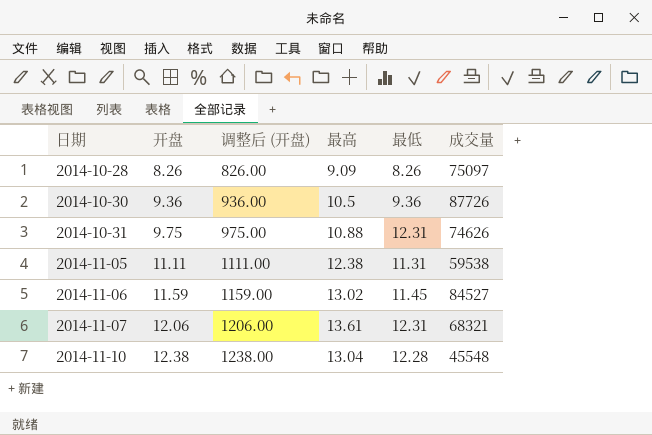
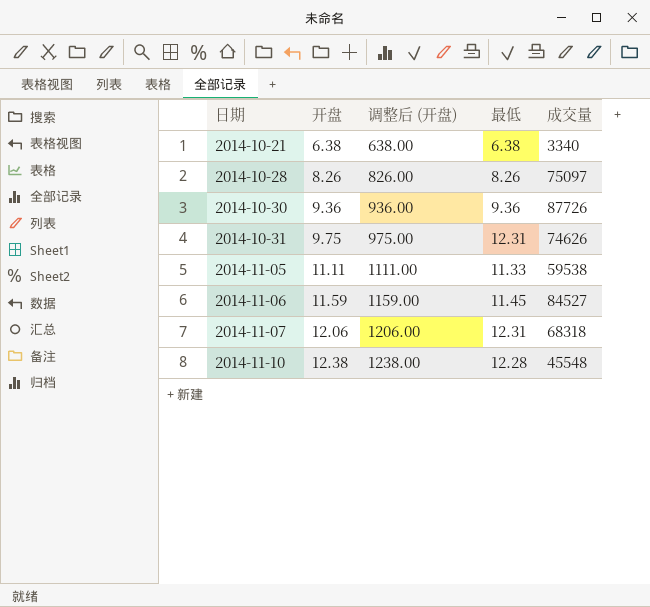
column 最高 | position: 4 -> none
row 2014-10-21: none -> 6.38 | 638.00 | 6.38 | 3340
2014-11-05 | 最低: 11.31 -> 11.33
2014-11-07 | 成交量: 68321 -> 68318

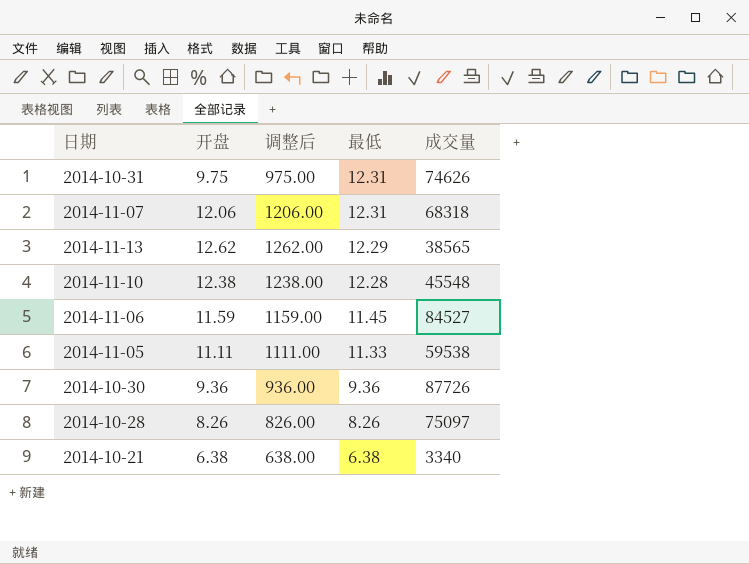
row order: 日期 ascending -> 最低 descending
column name: 调整后 (开盘) -> 调整后
row 2014-11-13: none -> 12.62 | 1262.00 | 12.29 | 38565

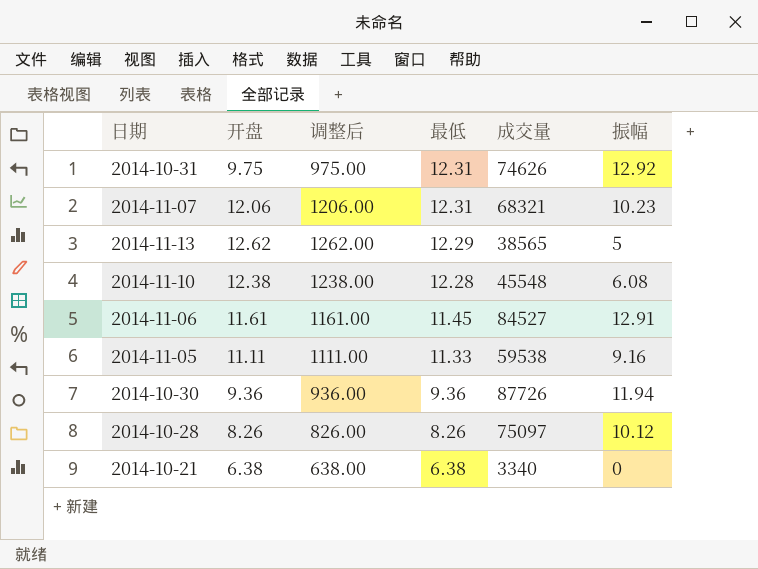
column 振幅 | position: none -> 6
2014-11-07 | 成交量: 68318 -> 68321
2014-11-06 | 开盘: 11.59 -> 11.61
2014-11-06 | 调整后: 1159.00 -> 1161.00

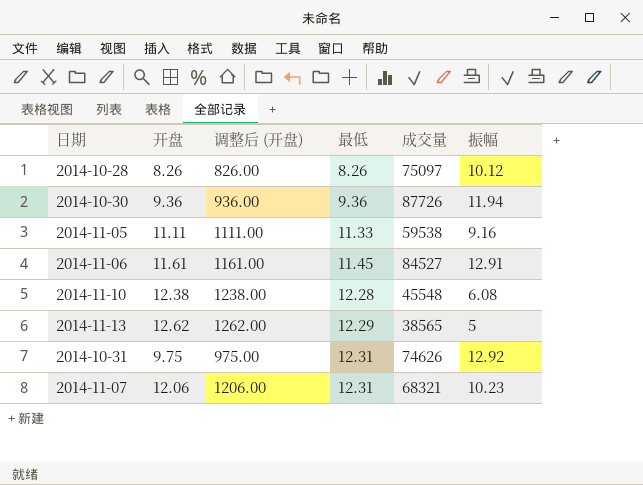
row order: 最低 descending -> 最低 ascending
column name: 调整后 -> 调整后 (开盘)
row 2014-10-21: 6.38 | 638.00 | 6.38 | 3340 | 0 -> none

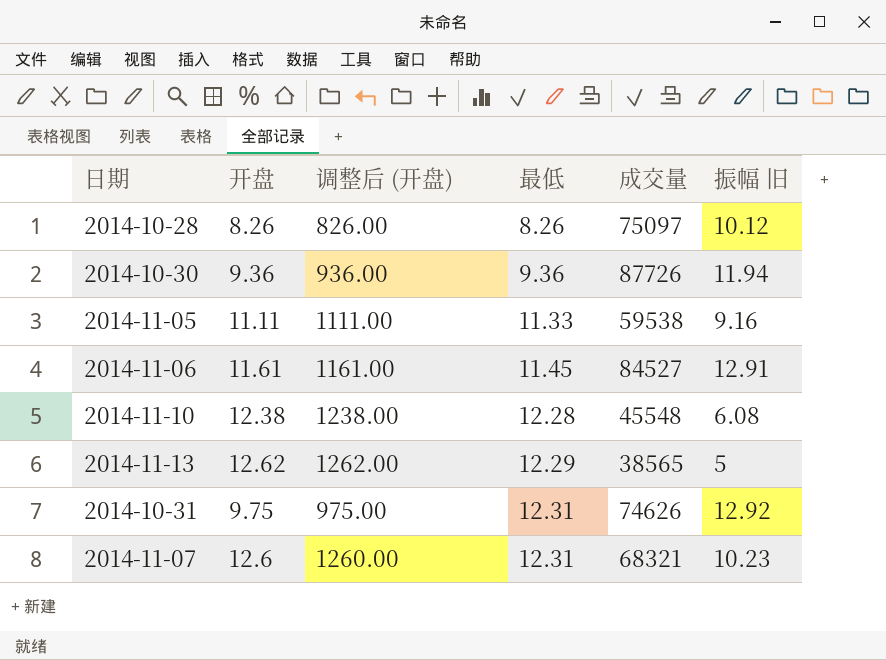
column name: 振幅 -> 振幅 旧
2014-11-07 | 开盘: 12.06 -> 12.6
2014-11-07 | 调整后 (开盘): 1206.00 -> 1260.00

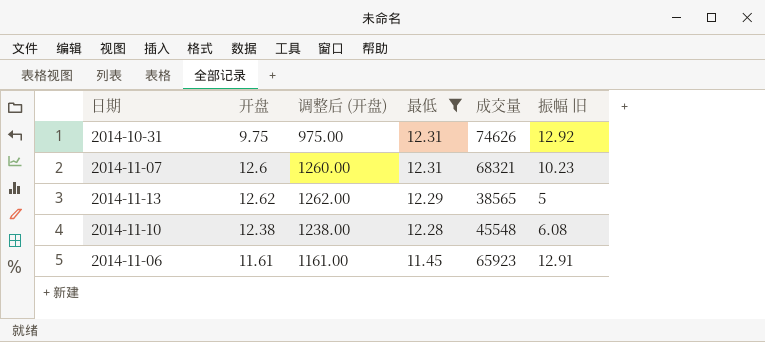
filter: none -> 最低 >= 11.45
row order: 最低 ascending -> 最低 descending
2014-11-06 | 成交量: 84527 -> 65923

